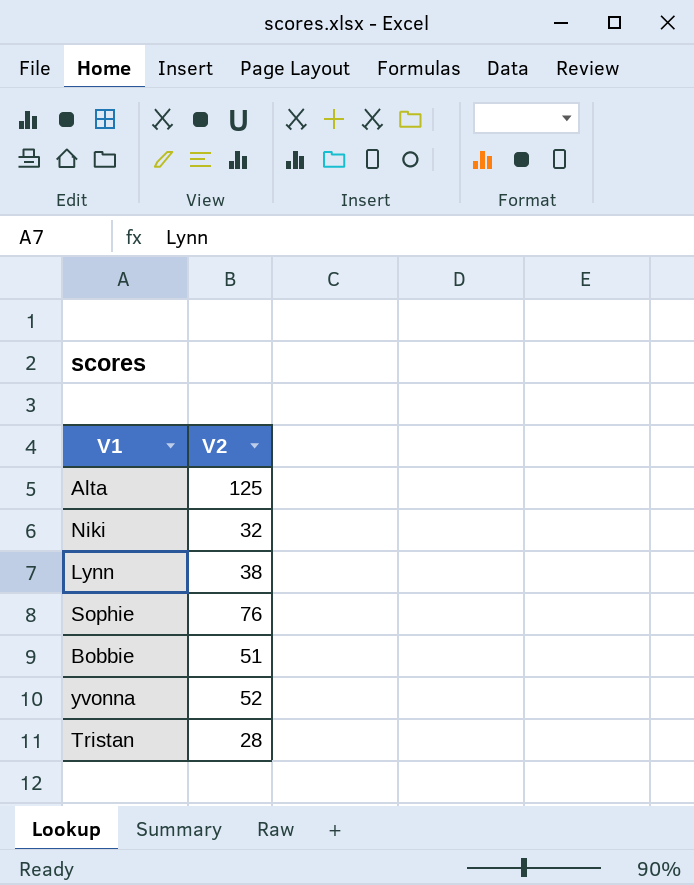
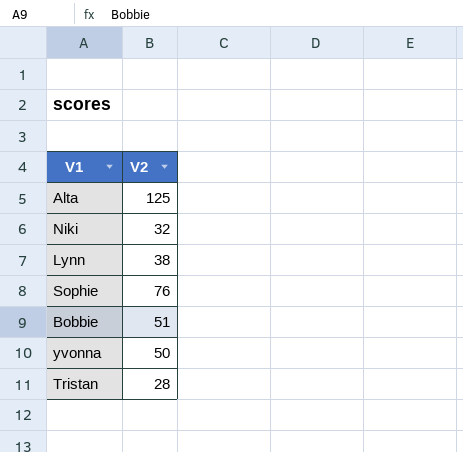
yvonna | V2: 52 -> 50

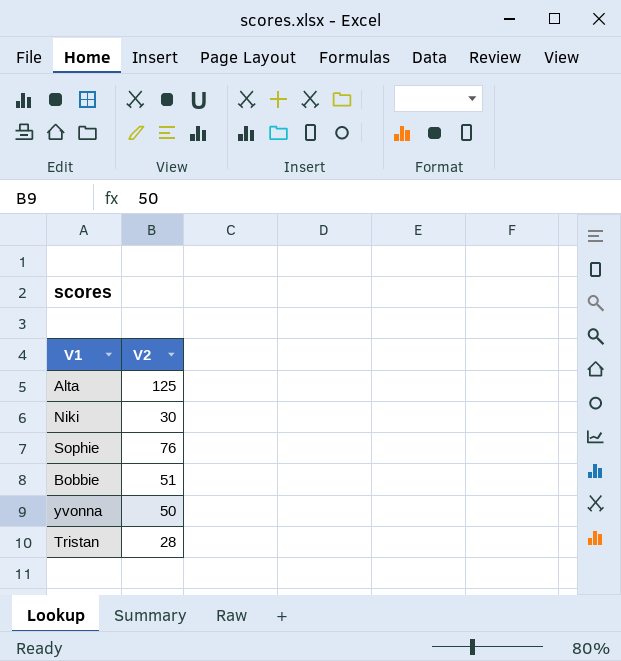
row Lynn: 38 -> none
Niki | V2: 32 -> 30

